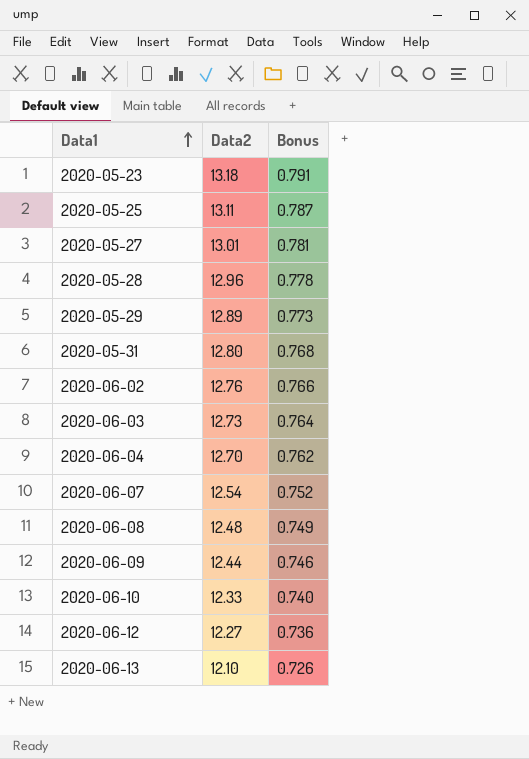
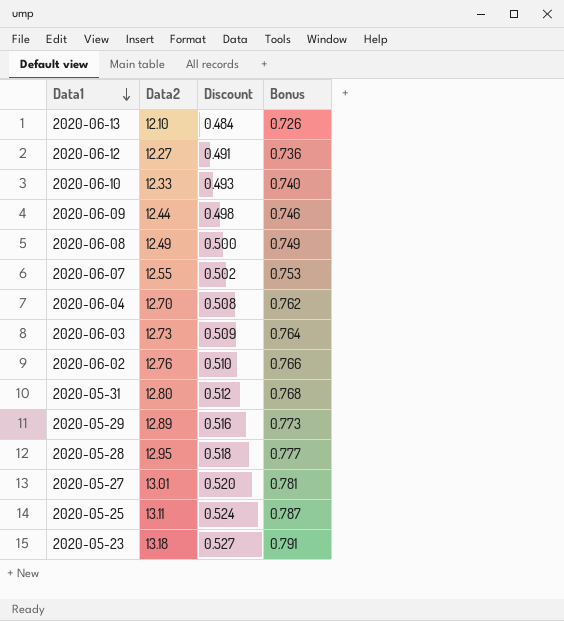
row order: Data1 ascending -> Data1 descending
column Discount | formula: none -> [Data2] * 0.04
2020-06-08 | Data2: 12.48 -> 12.49
2020-06-07 | Data2: 12.54 -> 12.55
2020-06-07 | Bonus: 0.752 -> 0.753
2020-05-28 | Data2: 12.96 -> 12.95
2020-05-28 | Bonus: 0.778 -> 0.777

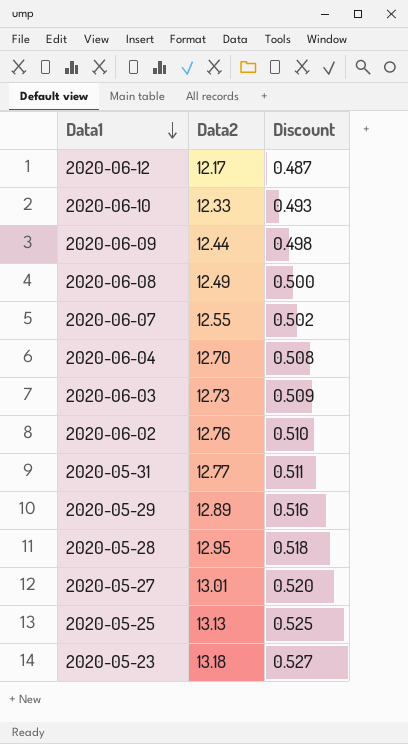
column Bonus | formula: [Data2] * 0.06 -> none
row 2020-06-13: 12.10 | 0.484 | 0.726 -> none
2020-06-12 | Data2: 12.27 -> 12.17
2020-06-12 | Discount: 0.491 -> 0.487
2020-05-31 | Data2: 12.80 -> 12.77
2020-05-31 | Discount: 0.512 -> 0.511
2020-05-25 | Data2: 13.11 -> 13.13
2020-05-25 | Discount: 0.524 -> 0.525

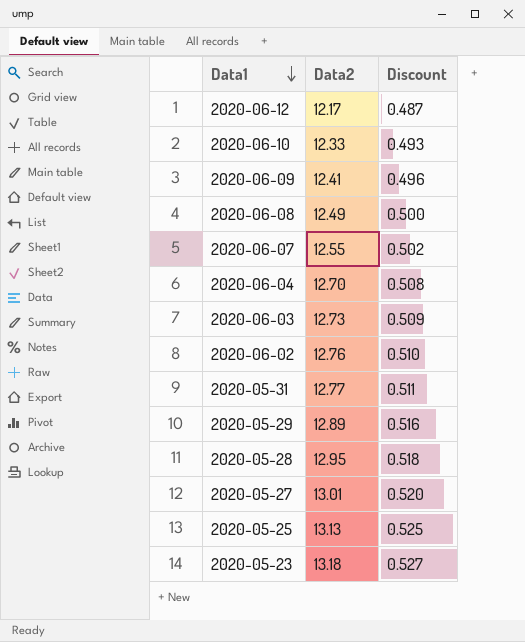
2020-06-09 | Data2: 12.44 -> 12.41
2020-06-09 | Discount: 0.498 -> 0.496

